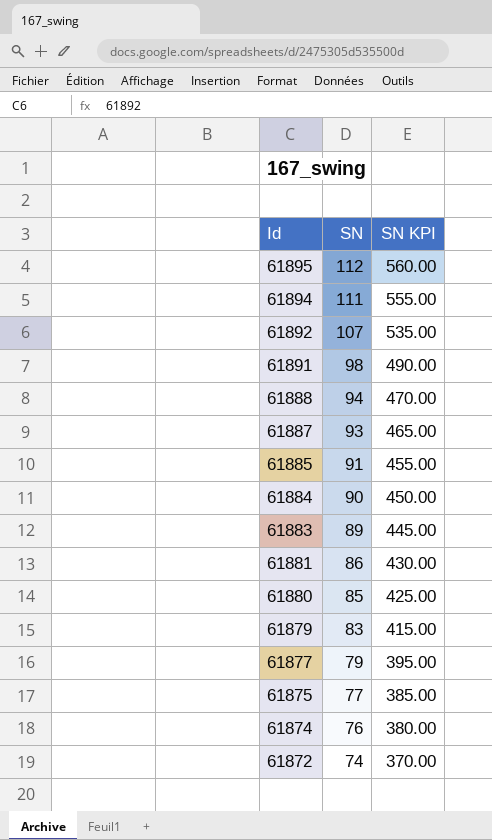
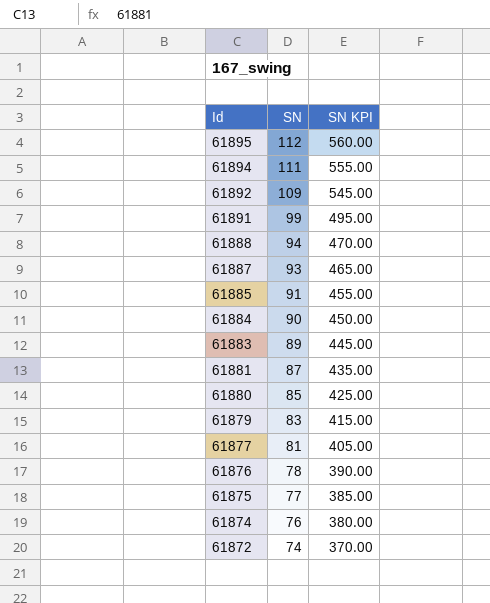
61892 | SN: 107 -> 109
61892 | SN KPI: 535.00 -> 545.00
61891 | SN: 98 -> 99
61891 | SN KPI: 490.00 -> 495.00
61881 | SN: 86 -> 87
61881 | SN KPI: 430.00 -> 435.00
61877 | SN: 79 -> 81
61877 | SN KPI: 395.00 -> 405.00
row 61876: none -> 78 | 390.00

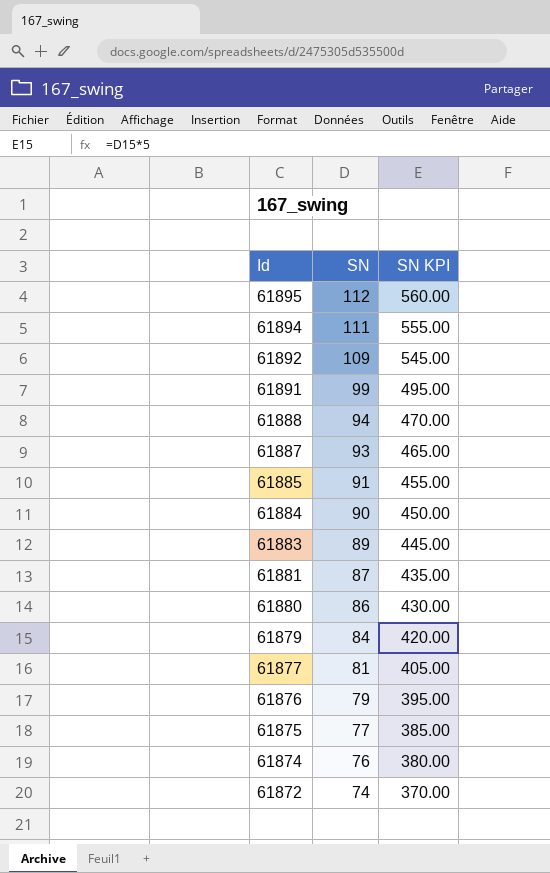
61880 | SN: 85 -> 86
61880 | SN KPI: 425.00 -> 430.00
61879 | SN: 83 -> 84
61879 | SN KPI: 415.00 -> 420.00
61876 | SN: 78 -> 79
61876 | SN KPI: 390.00 -> 395.00

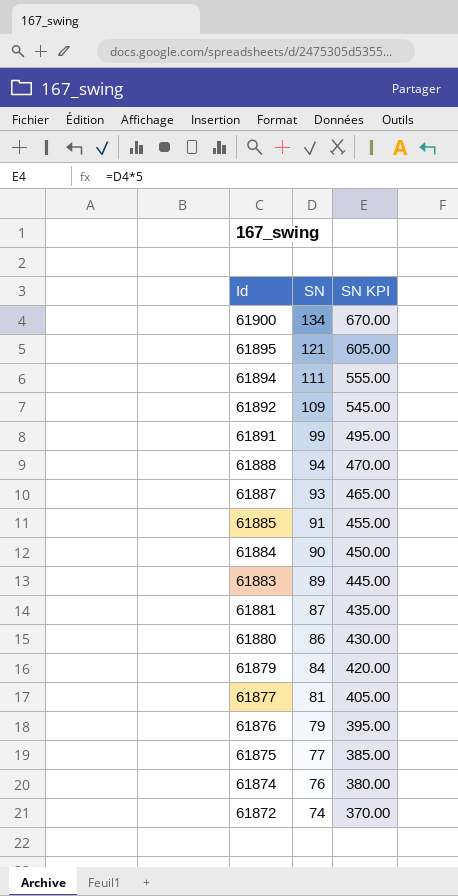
row 61900: none -> 134 | 670.00
61895 | SN: 112 -> 121
61895 | SN KPI: 560.00 -> 605.00

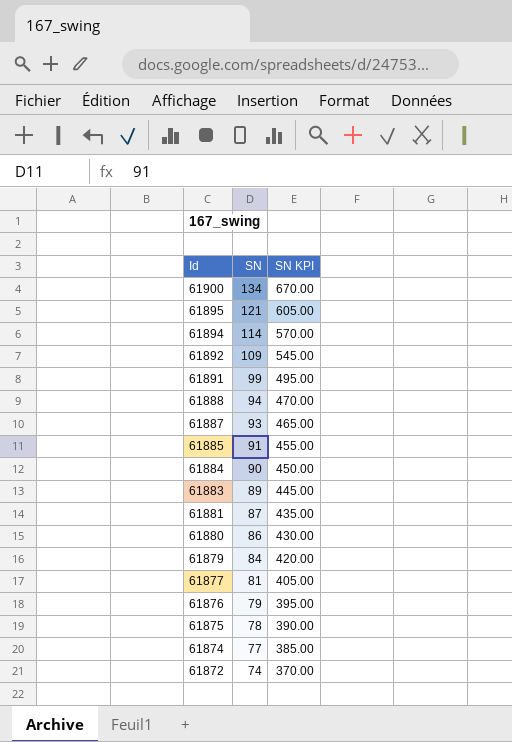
61894 | SN: 111 -> 114
61894 | SN KPI: 555.00 -> 570.00
61875 | SN: 77 -> 78
61875 | SN KPI: 385.00 -> 390.00
61874 | SN: 76 -> 77
61874 | SN KPI: 380.00 -> 385.00

